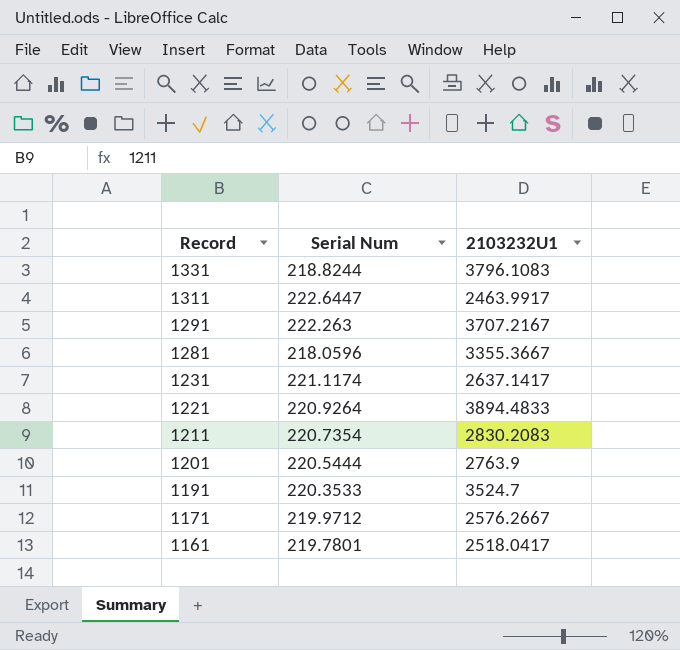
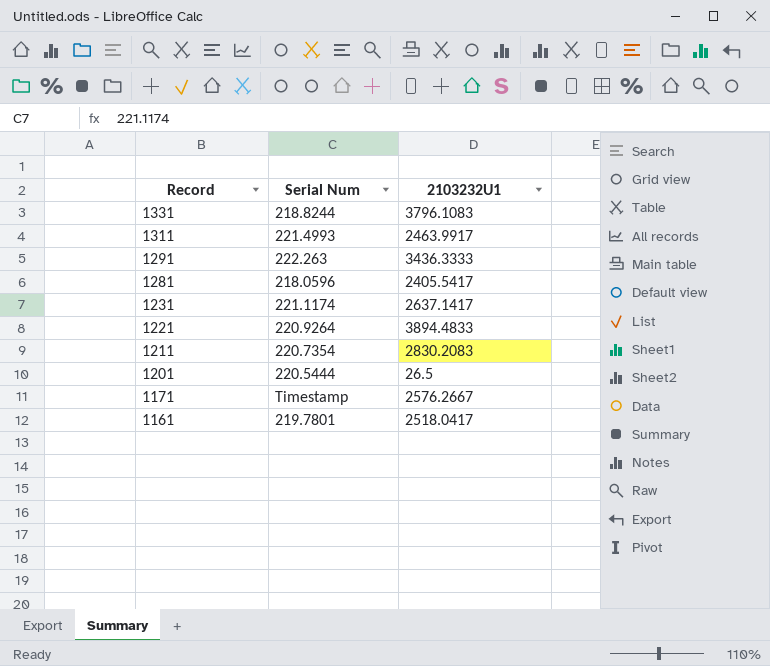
row 1191: 220.3533 | 3524.7 -> none
1311 | Serial Num: 222.6447 -> 221.4993
1291 | 2103232U1: 3707.2167 -> 3436.3333
1281 | 2103232U1: 3355.3667 -> 2405.5417
1201 | 2103232U1: 2763.9 -> 26.5
1171 | Serial Num: 219.9712 -> Timestamp

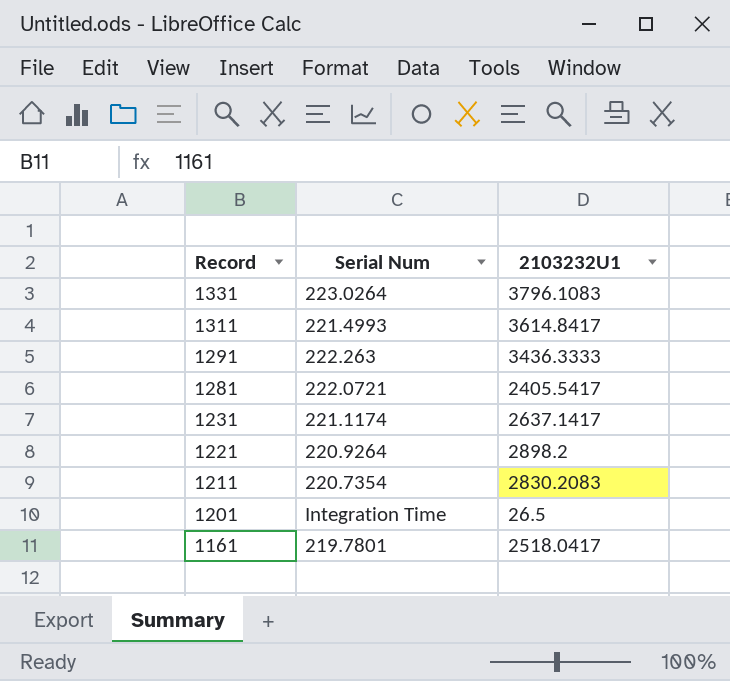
row 1171: Timestamp | 2576.2667 -> none
1331 | Serial Num: 218.8244 -> 223.0264
1311 | 2103232U1: 2463.9917 -> 3614.8417
1281 | Serial Num: 218.0596 -> 222.0721
1221 | 2103232U1: 3894.4833 -> 2898.2
1201 | Serial Num: 220.5444 -> Integration Time

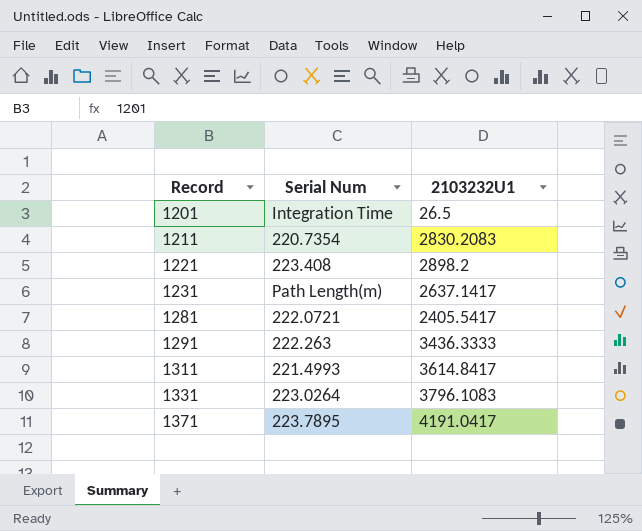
row order: Record descending -> Record ascending
row 1161: 219.7801 | 2518.0417 -> none
1221 | Serial Num: 220.9264 -> 223.408
1231 | Serial Num: 221.1174 -> Path Length(m)
row 1371: none -> 223.7895 | 4191.0417

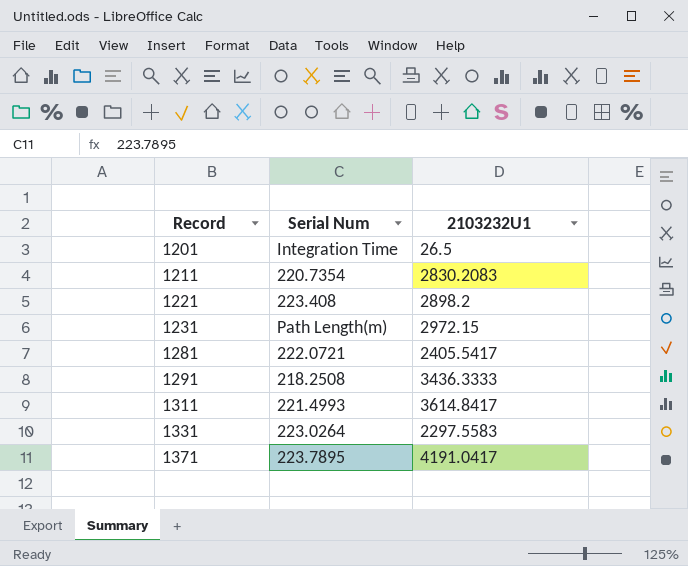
1231 | 2103232U1: 2637.1417 -> 2972.15
1291 | Serial Num: 222.263 -> 218.2508
1331 | 2103232U1: 3796.1083 -> 2297.5583

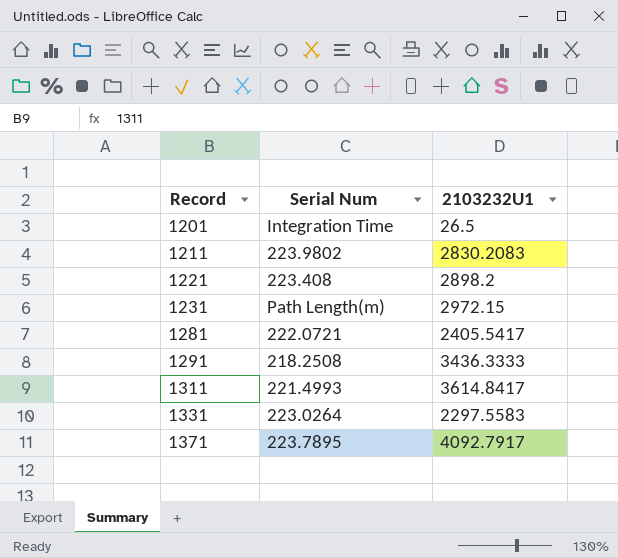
1211 | Serial Num: 220.7354 -> 223.9802
1371 | 2103232U1: 4191.0417 -> 4092.7917

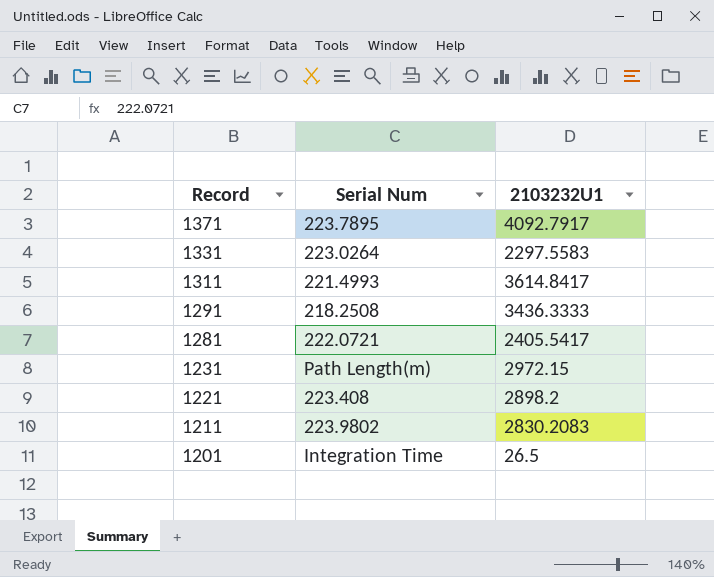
row order: Record ascending -> Record descending

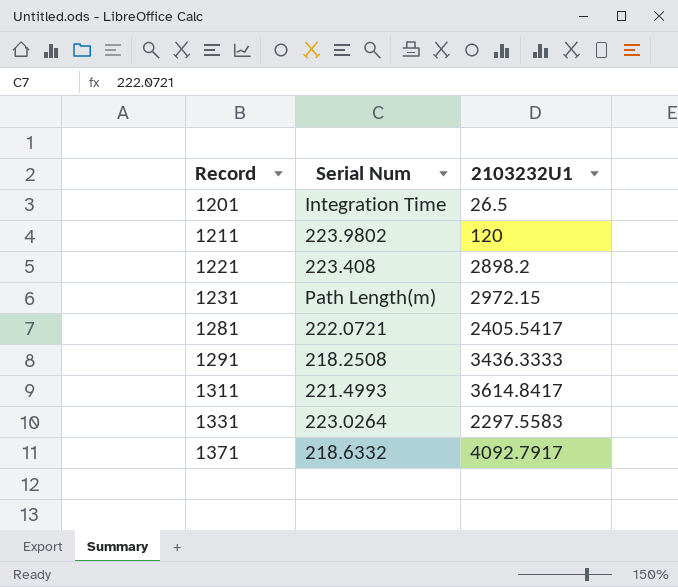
row order: Record descending -> Record ascending
1211 | 2103232U1: 2830.2083 -> 120
1371 | Serial Num: 223.7895 -> 218.6332

